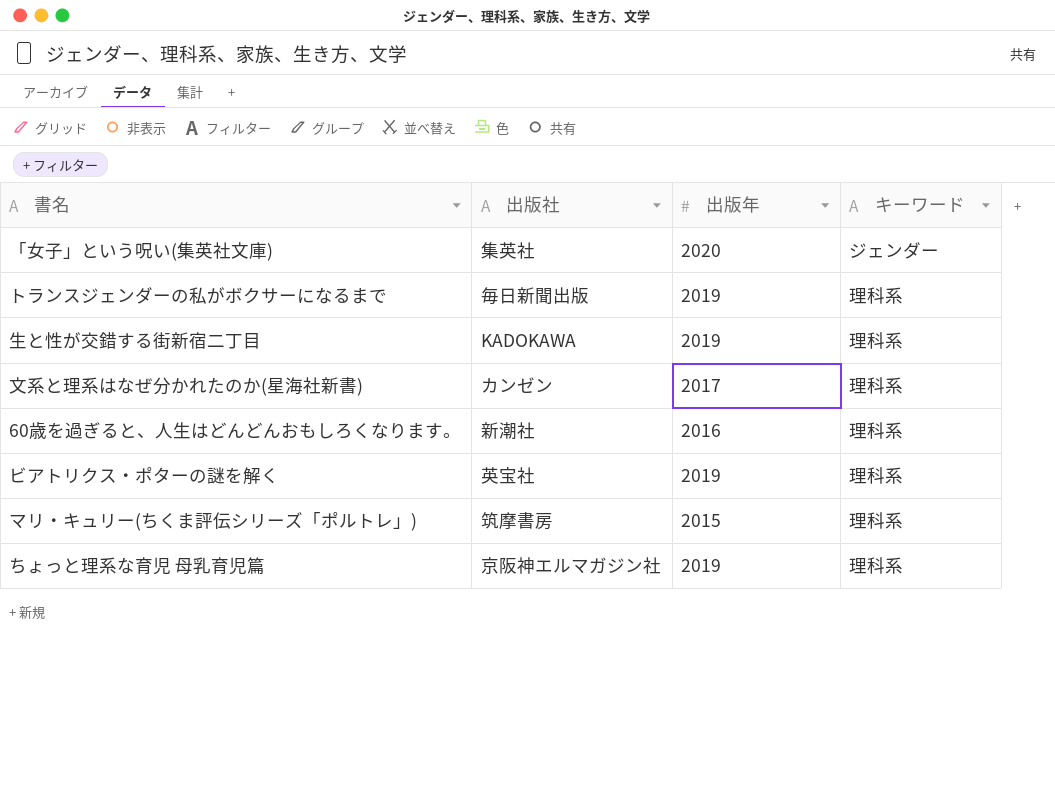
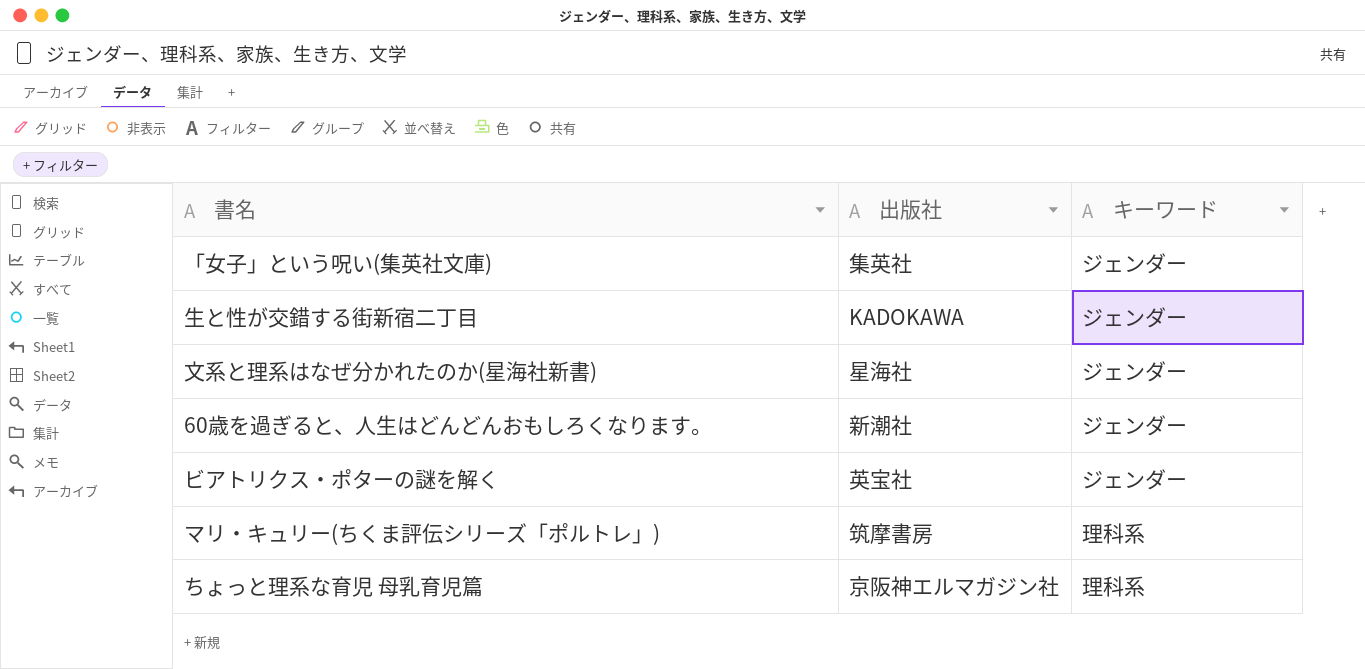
column 出版年 | position: 3 -> none
row トランスジェンダーの私がボクサーになるまで: 毎日新聞出版 | 2019 | 理科系 -> none
生と性が交錯する街新宿二丁目 | キーワード: 理科系 -> ジェンダー
文系と理系はなぜ分かれたのか(星海社新書) | 出版社: カンゼン -> 星海社
文系と理系はなぜ分かれたのか(星海社新書) | キーワード: 理科系 -> ジェンダー
60歳を過ぎると、人生はどんどんおもしろくなります。 | キーワード: 理科系 -> ジェンダー
ビアトリクス・ポターの謎を解く | キーワード: 理科系 -> ジェンダー

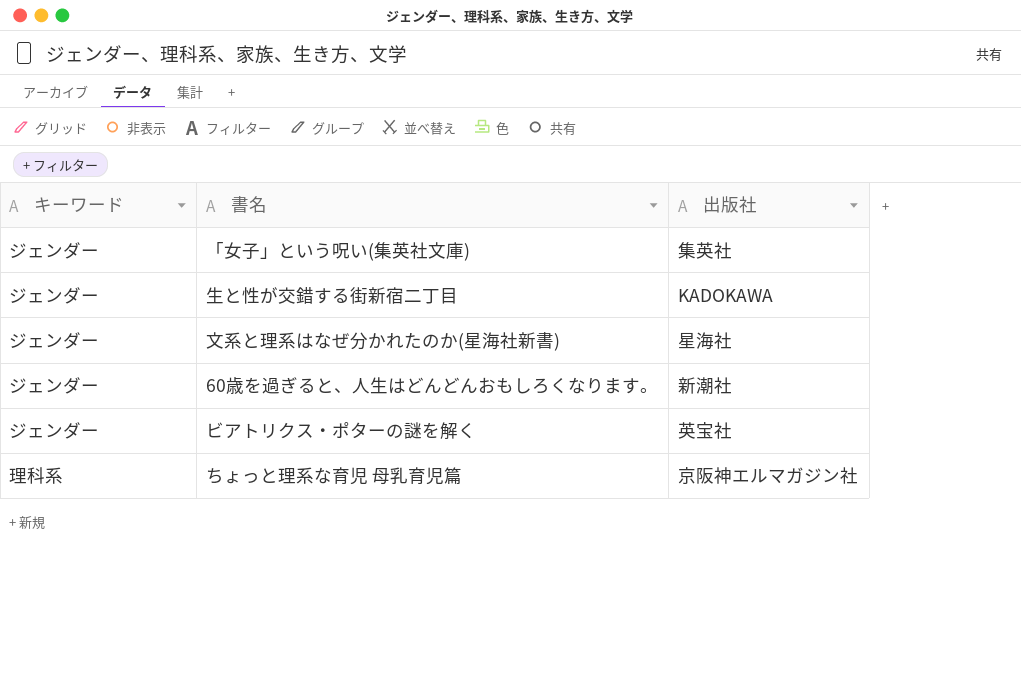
column キーワード | position: 3 -> 1
row マリ・キュリー(ちくま評伝シリーズ「ポルトレ」): 筑摩書房 | 理科系 -> none

